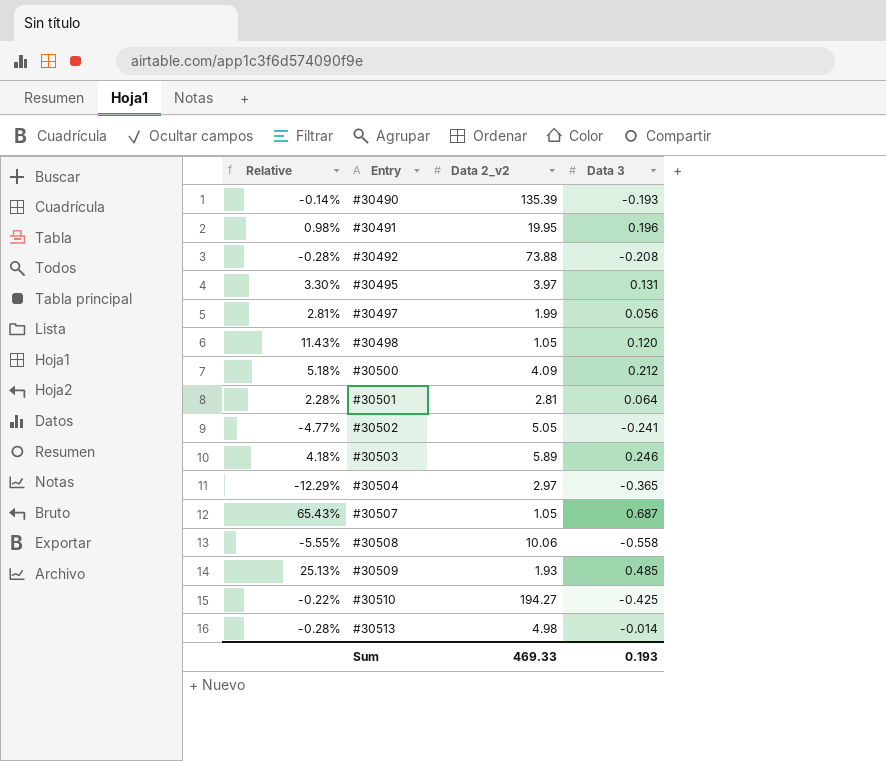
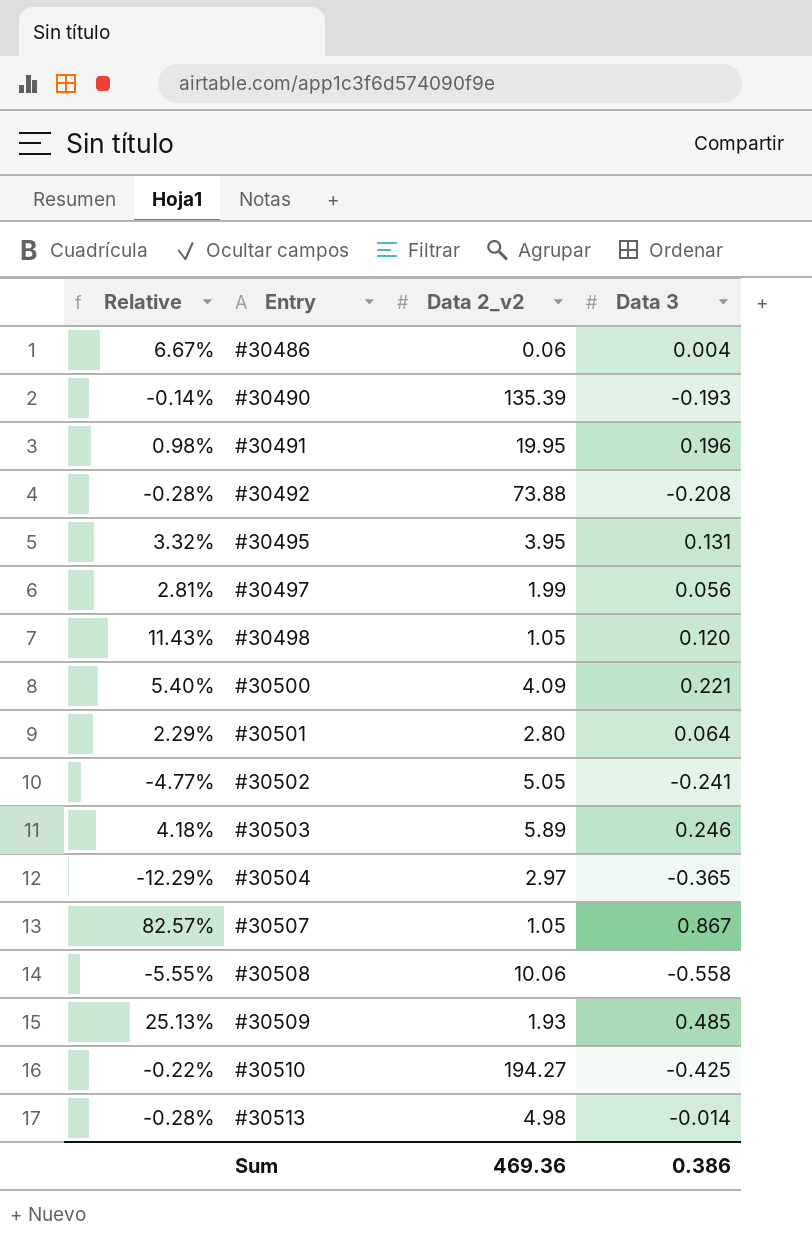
row #30486: none -> 6.67% | 0.06 | 0.004
#30495 | Relative: 3.30% -> 3.32%
#30495 | Data 2_v2: 3.97 -> 3.95
#30500 | Relative: 5.18% -> 5.40%
#30500 | Data 3: 0.212 -> 0.221
#30501 | Relative: 2.28% -> 2.29%
#30501 | Data 2_v2: 2.81 -> 2.80
#30507 | Relative: 65.43% -> 82.57%
#30507 | Data 3: 0.687 -> 0.867
Sum | Data 2_v2: 469.33 -> 469.36
Sum | Data 3: 0.193 -> 0.386

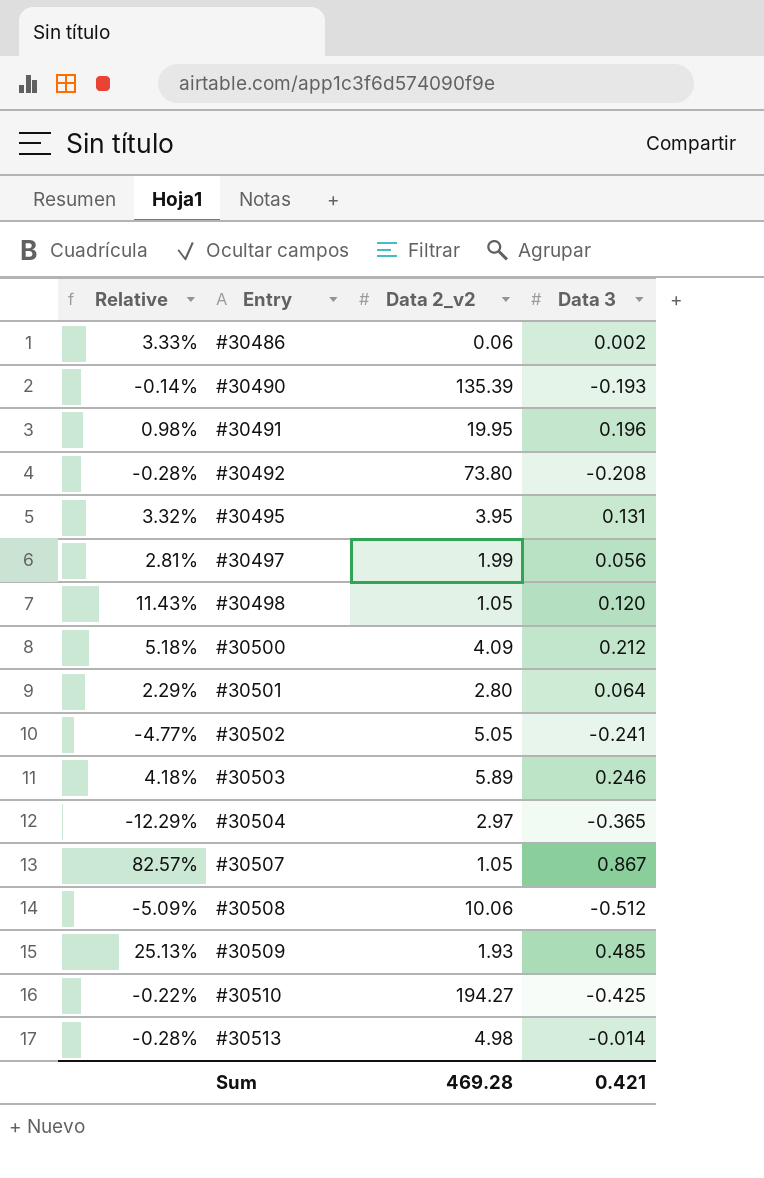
#30486 | Relative: 6.67% -> 3.33%
#30486 | Data 3: 0.004 -> 0.002
#30492 | Data 2_v2: 73.88 -> 73.80
#30500 | Relative: 5.40% -> 5.18%
#30500 | Data 3: 0.221 -> 0.212
#30508 | Relative: -5.55% -> -5.09%
#30508 | Data 3: -0.558 -> -0.512
Sum | Data 2_v2: 469.36 -> 469.28
Sum | Data 3: 0.386 -> 0.421

